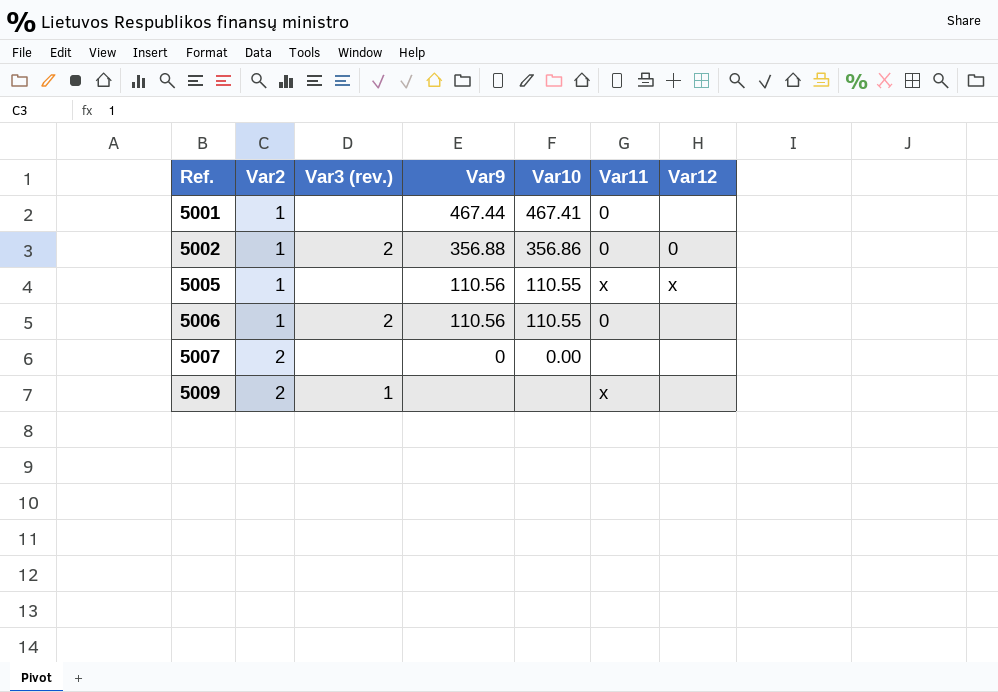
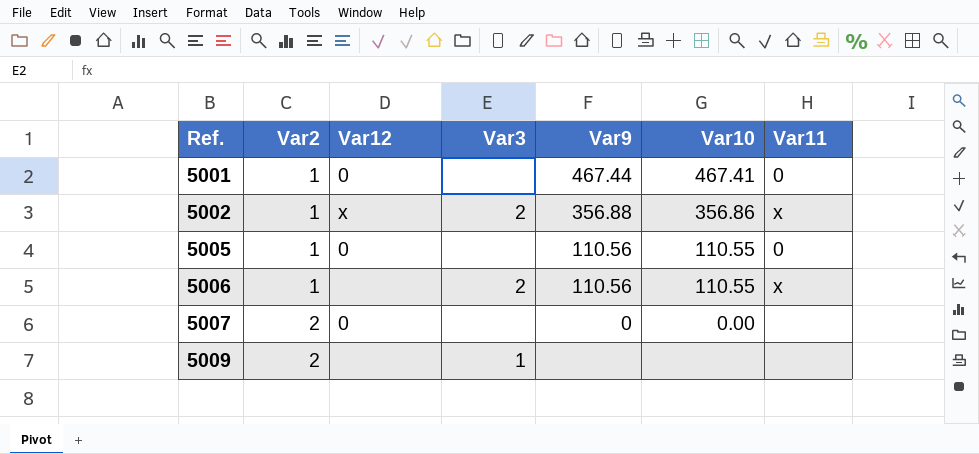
column Var12 | position: 7 -> 3
column name: Var3 (rev.) -> Var3
5001 | Var12: none -> 0
5002 | Var12: 0 -> x
5002 | Var11: 0 -> x
5005 | Var12: x -> 0
5005 | Var11: x -> 0
5006 | Var11: 0 -> x
5007 | Var12: none -> 0
5009 | Var11: x -> none

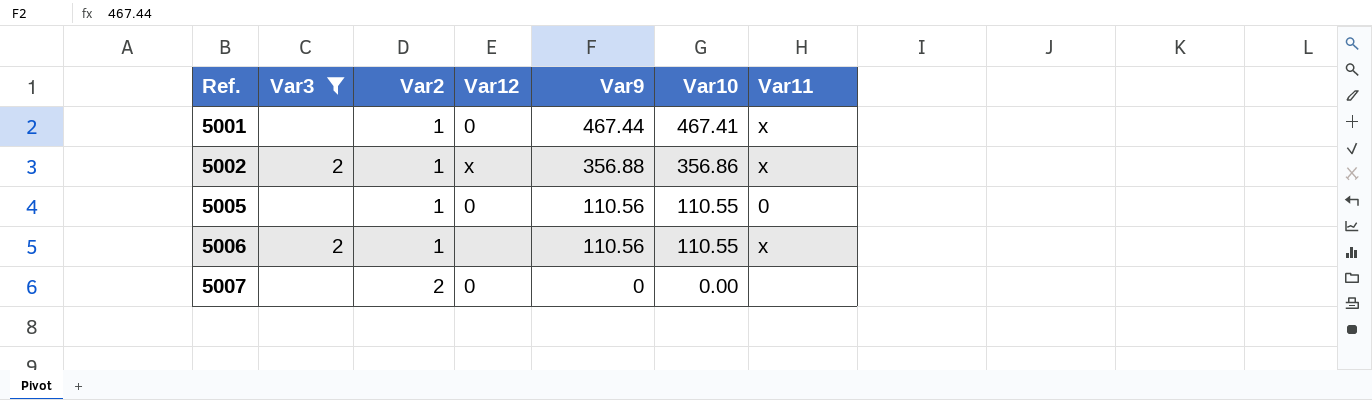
filter: none -> Var3 != 1
column Var3 | position: 4 -> 2
5001 | Var11: 0 -> x

